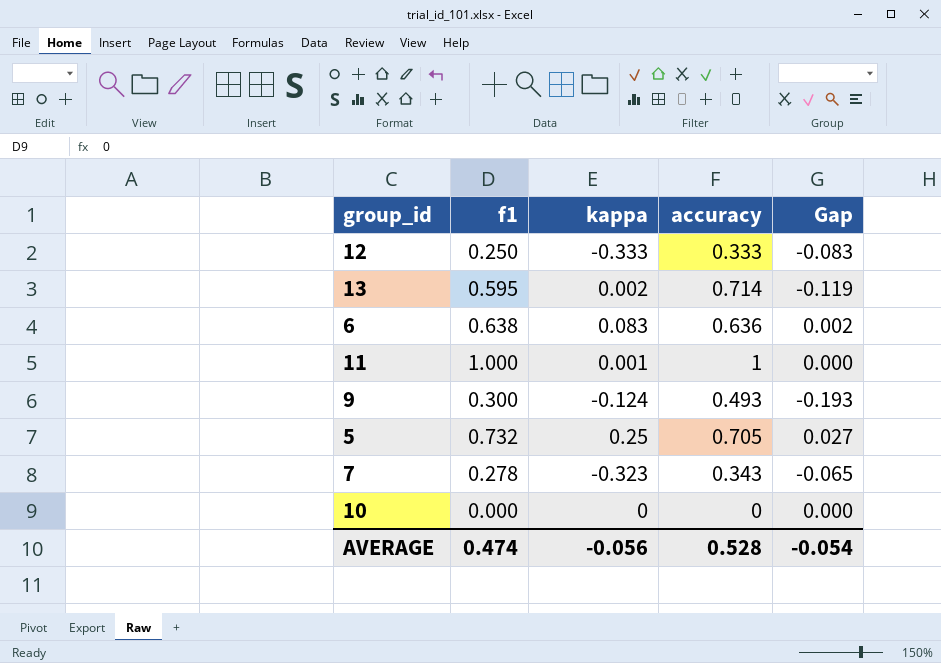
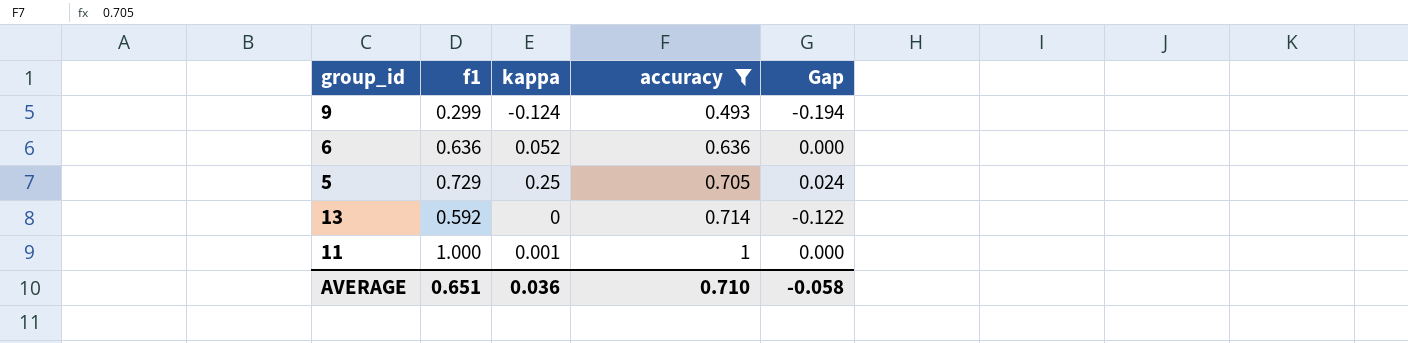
filter: none -> accuracy >= 0.493
row order: none -> accuracy ascending
9 | f1: 0.300 -> 0.299
9 | Gap: -0.193 -> -0.194
6 | f1: 0.638 -> 0.636
6 | kappa: 0.083 -> 0.052
6 | Gap: 0.002 -> 0.000
5 | f1: 0.732 -> 0.729
5 | Gap: 0.027 -> 0.024
13 | f1: 0.595 -> 0.592
13 | kappa: 0.002 -> 0
13 | Gap: -0.119 -> -0.122
AVERAGE | f1: 0.474 -> 0.651
AVERAGE | kappa: -0.056 -> 0.036
AVERAGE | accuracy: 0.528 -> 0.710
AVERAGE | Gap: -0.054 -> -0.058

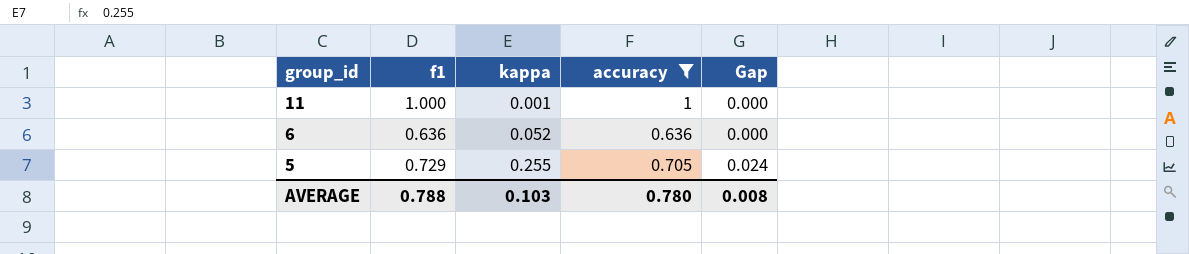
row order: accuracy ascending -> group_id descending
row 9: 0.299 | -0.124 | 0.493 | -0.194 -> none
row 13: 0.592 | 0 | 0.714 | -0.122 -> none
5 | kappa: 0.25 -> 0.255
AVERAGE | f1: 0.651 -> 0.788
AVERAGE | kappa: 0.036 -> 0.103
AVERAGE | accuracy: 0.710 -> 0.780
AVERAGE | Gap: -0.058 -> 0.008

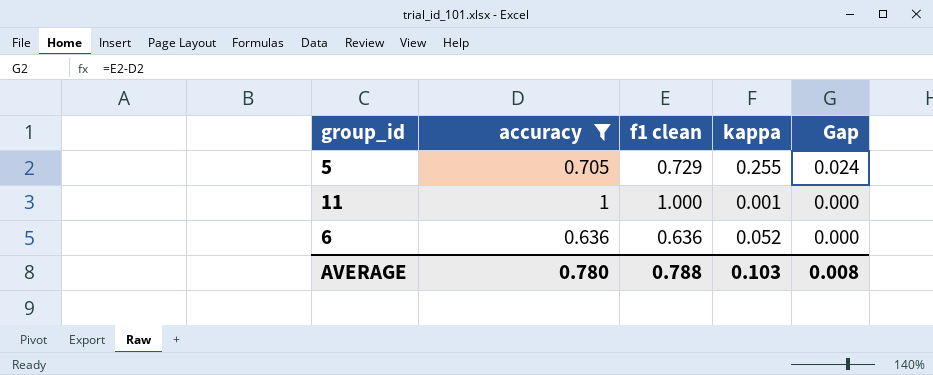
row order: group_id descending -> Gap descending
column accuracy | position: 4 -> 2
column name: f1 -> f1 clean

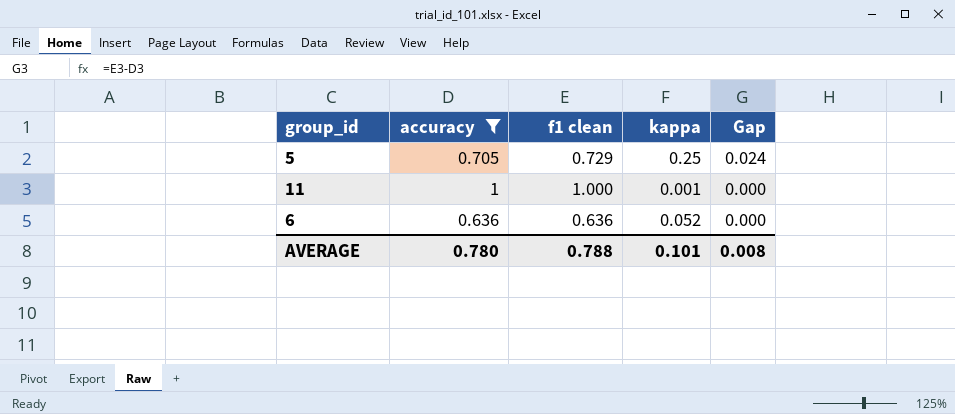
5 | kappa: 0.255 -> 0.25
AVERAGE | kappa: 0.103 -> 0.101

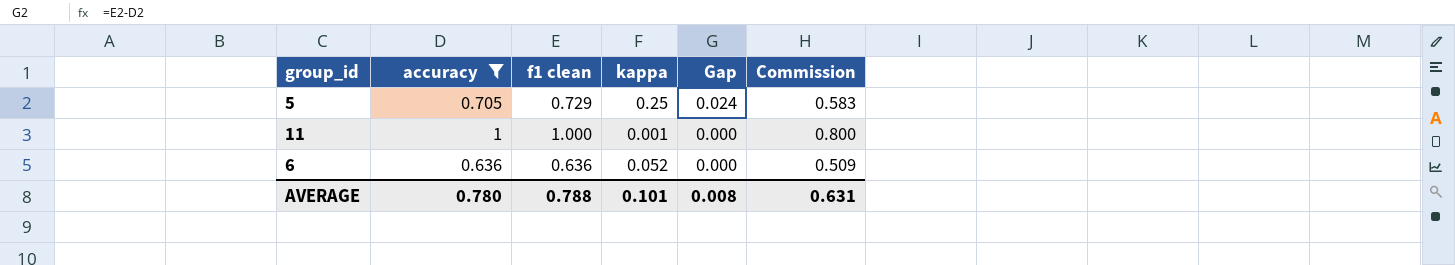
column Commission | formula: none -> [f1 clean] * 0.8

